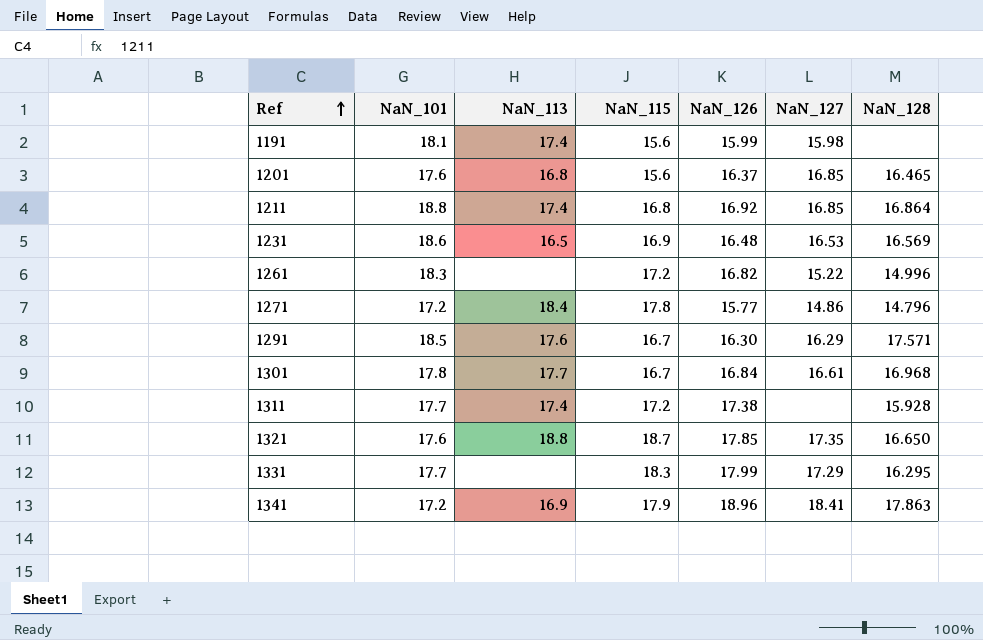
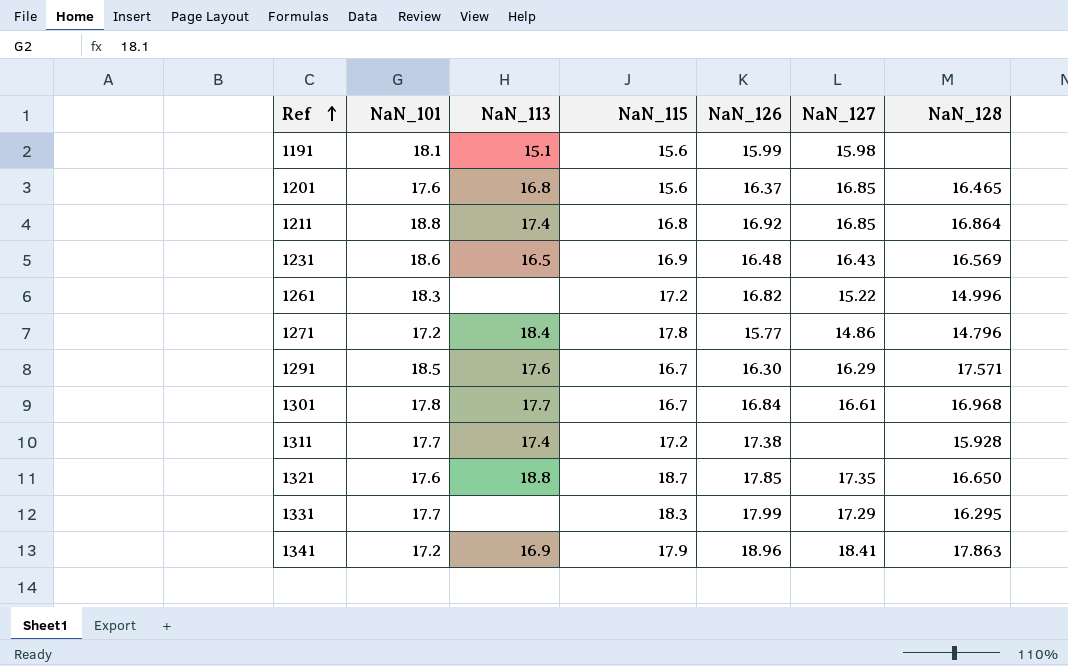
1191 | NaN_113: 17.4 -> 15.1
1231 | NaN_127: 16.53 -> 16.43

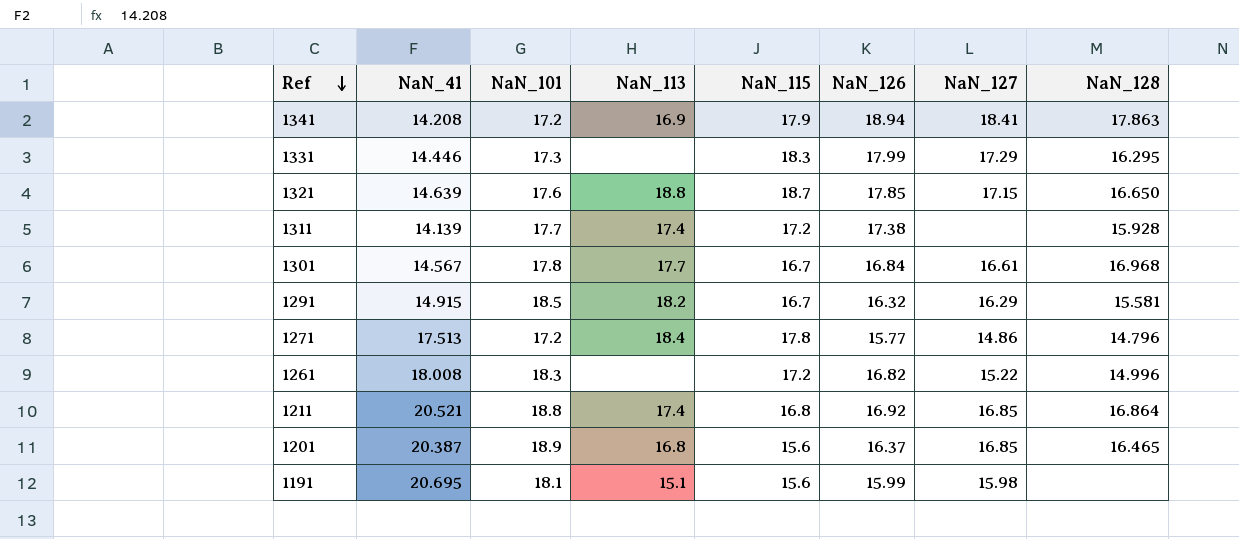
row order: Ref ascending -> Ref descending
column NaN_41 | position: none -> 2
row 1231: 18.6 | 16.5 | 16.9 | 16.48 | 16.43 | 16.569 -> none
1341 | NaN_126: 18.96 -> 18.94
1331 | NaN_101: 17.7 -> 17.3
1321 | NaN_127: 17.35 -> 17.15
1291 | NaN_113: 17.6 -> 18.2
1291 | NaN_126: 16.30 -> 16.32
1291 | NaN_128: 17.571 -> 15.581
1201 | NaN_101: 17.6 -> 18.9

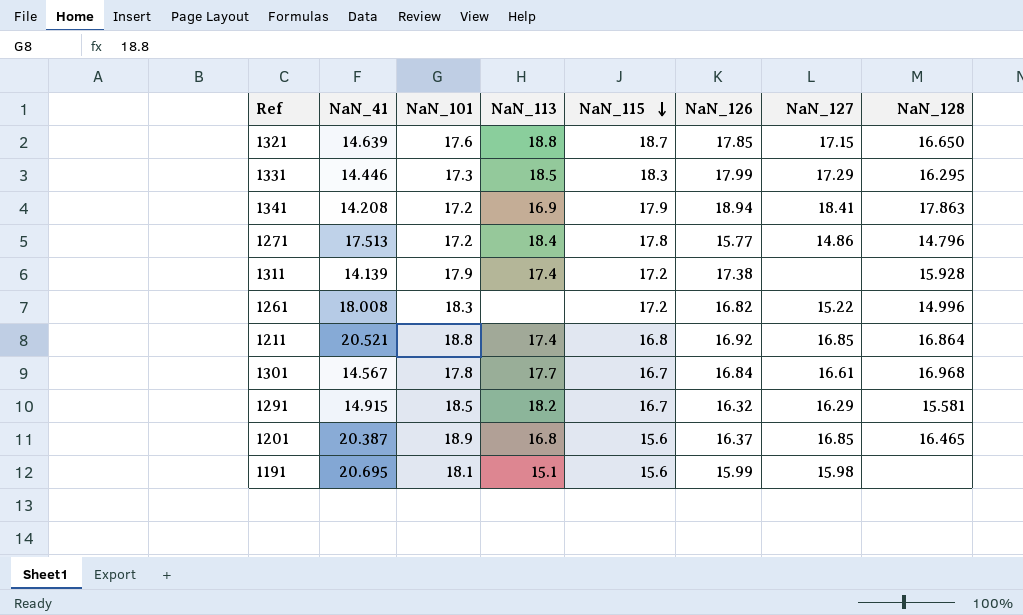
row order: Ref descending -> NaN_115 descending
1331 | NaN_113: none -> 18.5
1311 | NaN_101: 17.7 -> 17.9

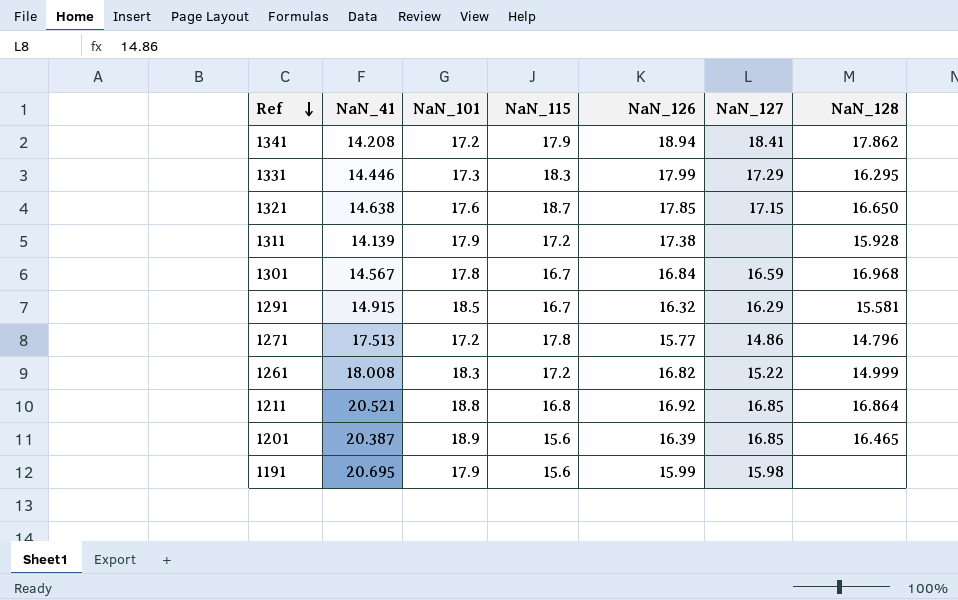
row order: NaN_115 descending -> Ref descending
column NaN_113 | position: 4 -> none
1341 | NaN_128: 17.863 -> 17.862
1321 | NaN_41: 14.639 -> 14.638
1301 | NaN_127: 16.61 -> 16.59
1261 | NaN_128: 14.996 -> 14.999
1201 | NaN_126: 16.37 -> 16.39
1191 | NaN_101: 18.1 -> 17.9

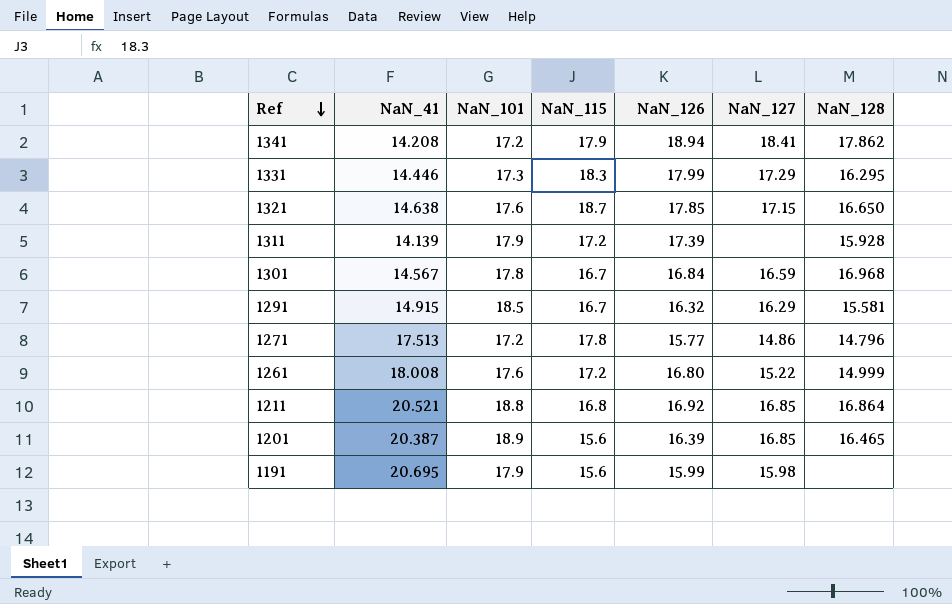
1311 | NaN_126: 17.38 -> 17.39
1261 | NaN_101: 18.3 -> 17.6
1261 | NaN_126: 16.82 -> 16.80

